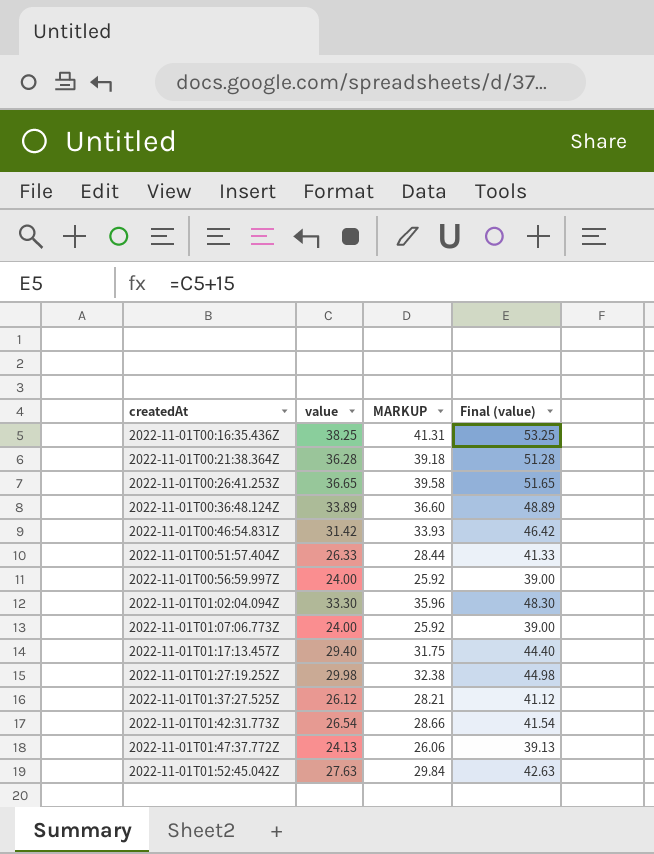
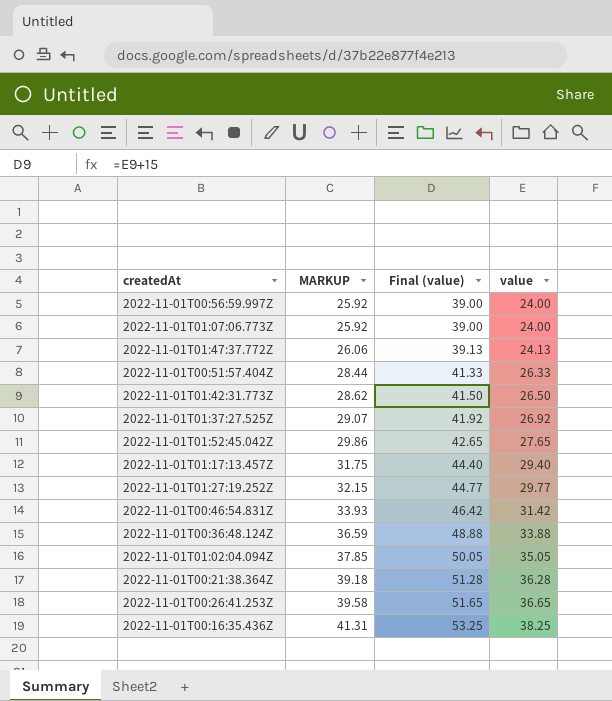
row order: createdAt ascending -> MARKUP ascending
column value | position: 2 -> 4
2022-11-01T01:42:31.773Z | MARKUP: 28.66 -> 28.62
2022-11-01T01:42:31.773Z | Final (value): 41.54 -> 41.50
2022-11-01T01:42:31.773Z | value: 26.54 -> 26.50
2022-11-01T01:37:27.525Z | MARKUP: 28.21 -> 29.07
2022-11-01T01:37:27.525Z | Final (value): 41.12 -> 41.92
2022-11-01T01:37:27.525Z | value: 26.12 -> 26.92
2022-11-01T01:52:45.042Z | MARKUP: 29.84 -> 29.86
2022-11-01T01:52:45.042Z | Final (value): 42.63 -> 42.65
2022-11-01T01:52:45.042Z | value: 27.63 -> 27.65
2022-11-01T01:27:19.252Z | MARKUP: 32.38 -> 32.15
2022-11-01T01:27:19.252Z | Final (value): 44.98 -> 44.77
2022-11-01T01:27:19.252Z | value: 29.98 -> 29.77
2022-11-01T00:36:48.124Z | MARKUP: 36.60 -> 36.59
2022-11-01T00:36:48.124Z | Final (value): 48.89 -> 48.88
2022-11-01T00:36:48.124Z | value: 33.89 -> 33.88
2022-11-01T01:02:04.094Z | MARKUP: 35.96 -> 37.85
2022-11-01T01:02:04.094Z | Final (value): 48.30 -> 50.05
2022-11-01T01:02:04.094Z | value: 33.30 -> 35.05

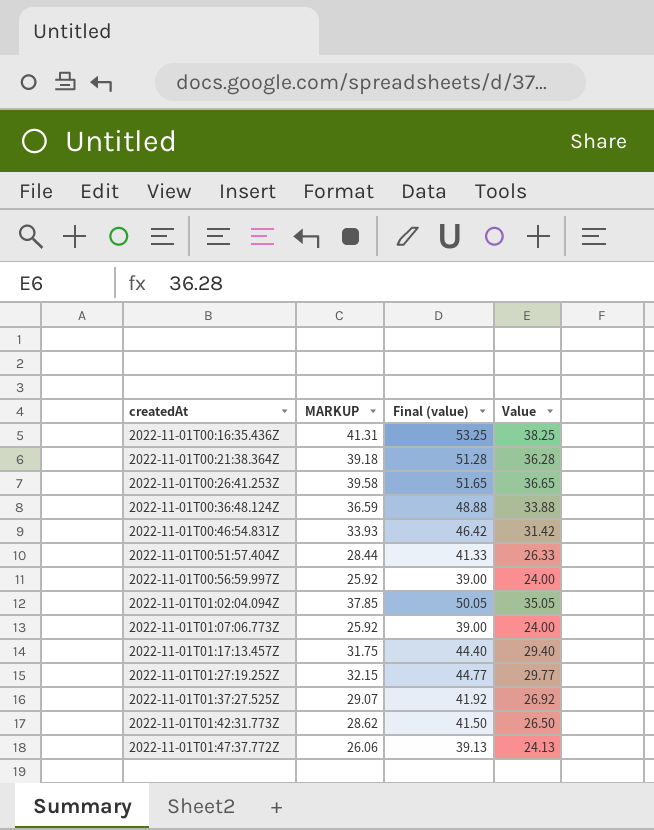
row order: MARKUP ascending -> createdAt ascending
column name: value -> Value
row 2022-11-01T01:52:45.042Z: 29.86 | 42.65 | 27.65 -> none

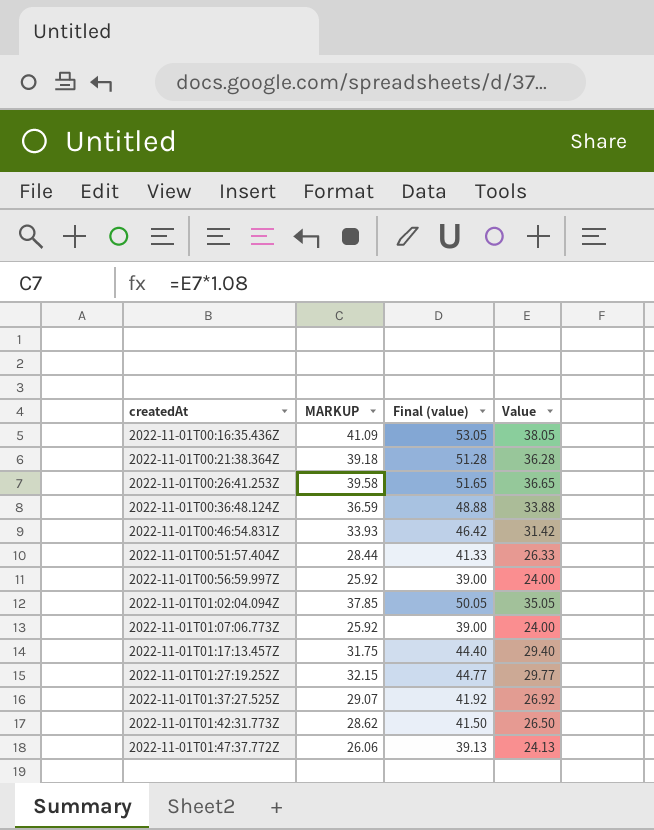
2022-11-01T00:16:35.436Z | MARKUP: 41.31 -> 41.09
2022-11-01T00:16:35.436Z | Final (value): 53.25 -> 53.05
2022-11-01T00:16:35.436Z | Value: 38.25 -> 38.05

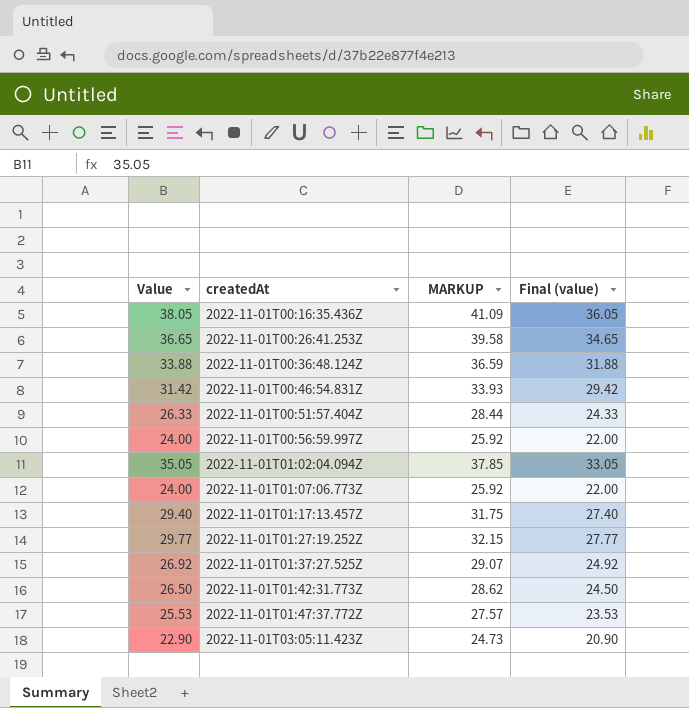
column Value | position: 4 -> 1
column Final (value) | formula: [Value] + 15 -> [Value] - 2
row 2022-11-01T00:21:38.364Z: 39.18 | 51.28 | 36.28 -> none
2022-11-01T01:47:37.772Z | Value: 24.13 -> 25.53
2022-11-01T01:47:37.772Z | MARKUP: 26.06 -> 27.57
row 2022-11-01T03:05:11.423Z: none -> 22.90 | 24.73 | 20.90

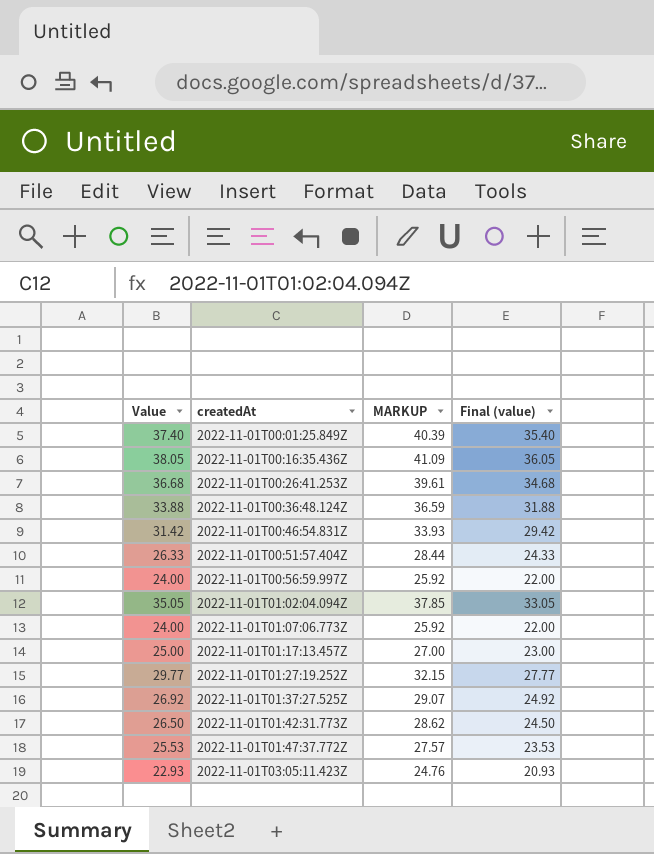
row 2022-11-01T00:01:25.849Z: none -> 37.40 | 40.39 | 35.40
2022-11-01T00:26:41.253Z | Value: 36.65 -> 36.68
2022-11-01T00:26:41.253Z | MARKUP: 39.58 -> 39.61
2022-11-01T00:26:41.253Z | Final (value): 34.65 -> 34.68
2022-11-01T01:17:13.457Z | Value: 29.40 -> 25.00
2022-11-01T01:17:13.457Z | MARKUP: 31.75 -> 27.00
2022-11-01T01:17:13.457Z | Final (value): 27.40 -> 23.00
2022-11-01T03:05:11.423Z | Value: 22.90 -> 22.93
2022-11-01T03:05:11.423Z | MARKUP: 24.73 -> 24.76
2022-11-01T03:05:11.423Z | Final (value): 20.90 -> 20.93

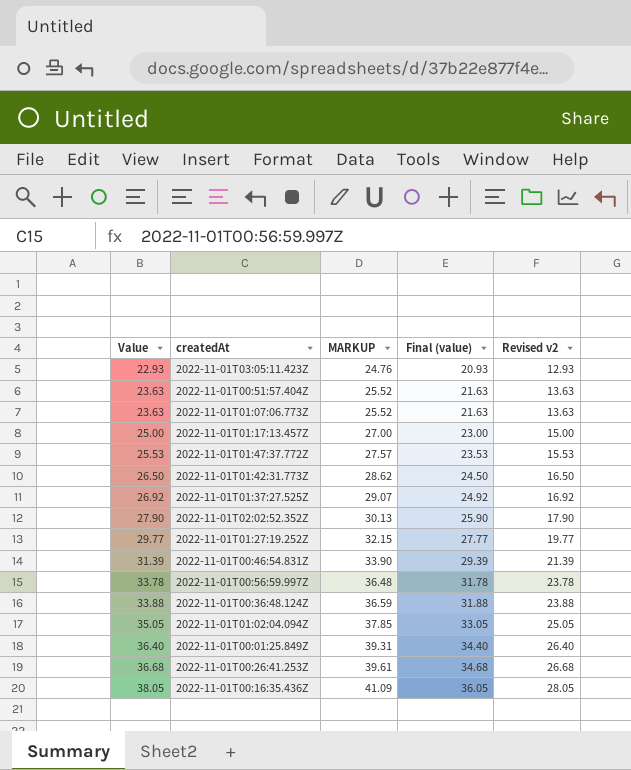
row order: createdAt ascending -> Value ascending
column Revised v2 | formula: none -> [Value] - 10
2022-11-01T00:51:57.404Z | Value: 26.33 -> 23.63
2022-11-01T00:51:57.404Z | MARKUP: 28.44 -> 25.52
2022-11-01T00:51:57.404Z | Final (value): 24.33 -> 21.63
2022-11-01T01:07:06.773Z | Value: 24.00 -> 23.63
2022-11-01T01:07:06.773Z | MARKUP: 25.92 -> 25.52
2022-11-01T01:07:06.773Z | Final (value): 22.00 -> 21.63
row 2022-11-01T02:02:52.352Z: none -> 27.90 | 30.13 | 25.90 | 17.90
2022-11-01T00:46:54.831Z | Value: 31.42 -> 31.39
2022-11-01T00:46:54.831Z | MARKUP: 33.93 -> 33.90
2022-11-01T00:46:54.831Z | Final (value): 29.42 -> 29.39
2022-11-01T00:56:59.997Z | Value: 24.00 -> 33.78
2022-11-01T00:56:59.997Z | MARKUP: 25.92 -> 36.48
2022-11-01T00:56:59.997Z | Final (value): 22.00 -> 31.78
2022-11-01T00:01:25.849Z | Value: 37.40 -> 36.40
2022-11-01T00:01:25.849Z | MARKUP: 40.39 -> 39.31
2022-11-01T00:01:25.849Z | Final (value): 35.40 -> 34.40

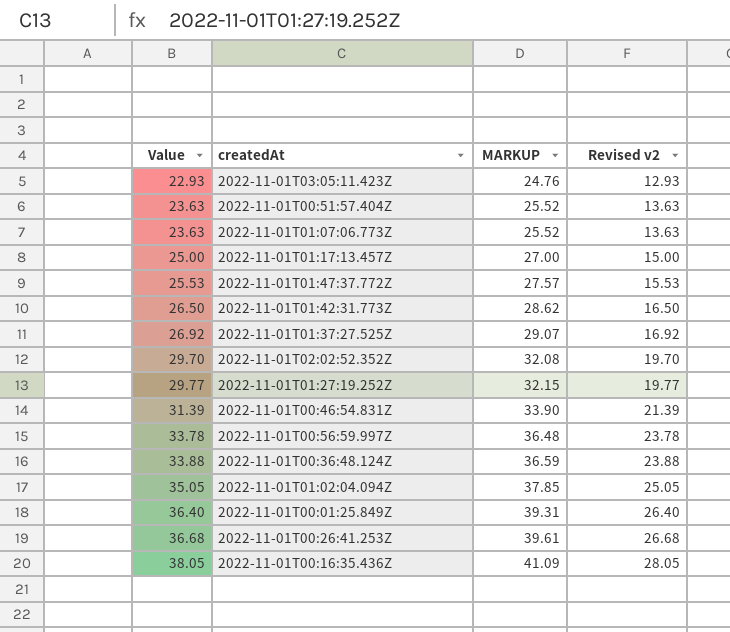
column Final (value) | formula: [Value] - 2 -> none
2022-11-01T02:02:52.352Z | Value: 27.90 -> 29.70
2022-11-01T02:02:52.352Z | MARKUP: 30.13 -> 32.08
2022-11-01T02:02:52.352Z | Revised v2: 17.90 -> 19.70

